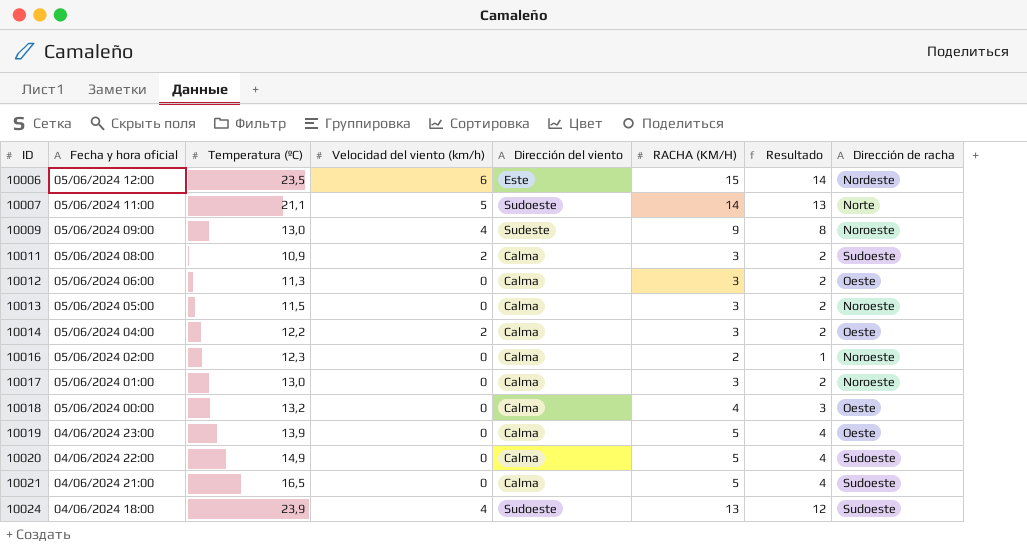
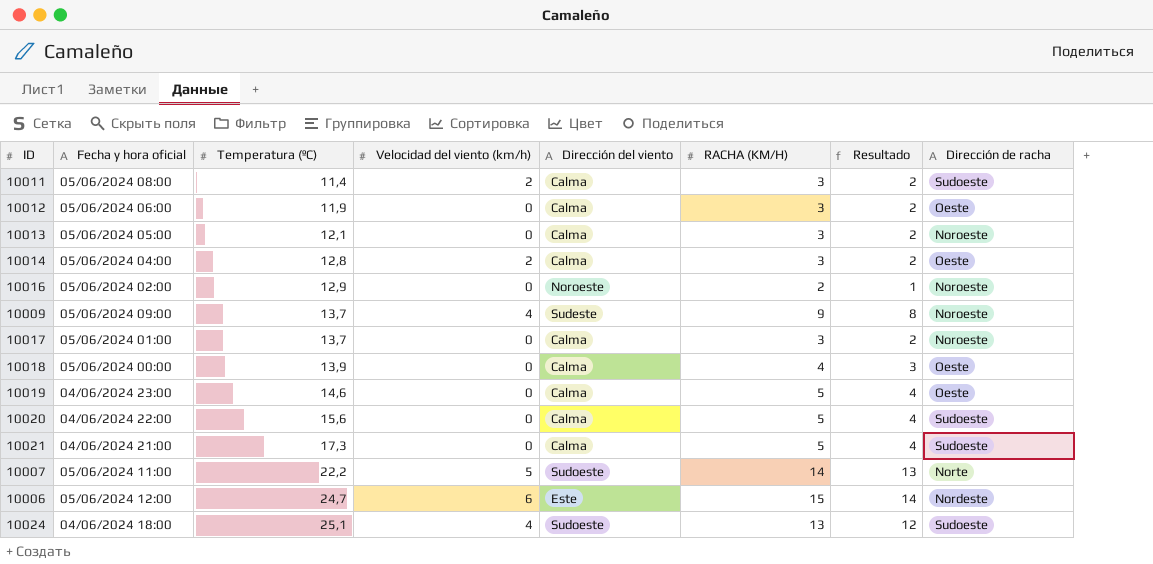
row order: ID ascending -> Temperatura (ºC) ascending
10011 | Temperatura (ºC): 10,9 -> 11,4
10012 | Temperatura (ºC): 11,3 -> 11,9
10013 | Temperatura (ºC): 11,5 -> 12,1
10014 | Temperatura (ºC): 12,2 -> 12,8
10016 | Temperatura (ºC): 12,3 -> 12,9
10016 | Dirección del viento: Calma -> Noroeste
10009 | Temperatura (ºC): 13,0 -> 13,7
10017 | Temperatura (ºC): 13,0 -> 13,7
10018 | Temperatura (ºC): 13,2 -> 13,9
10019 | Temperatura (ºC): 13,9 -> 14,6
10020 | Temperatura (ºC): 14,9 -> 15,6
10021 | Temperatura (ºC): 16,5 -> 17,3
10007 | Temperatura (ºC): 21,1 -> 22,2
10006 | Temperatura (ºC): 23,5 -> 24,7
10024 | Temperatura (ºC): 23,9 -> 25,1

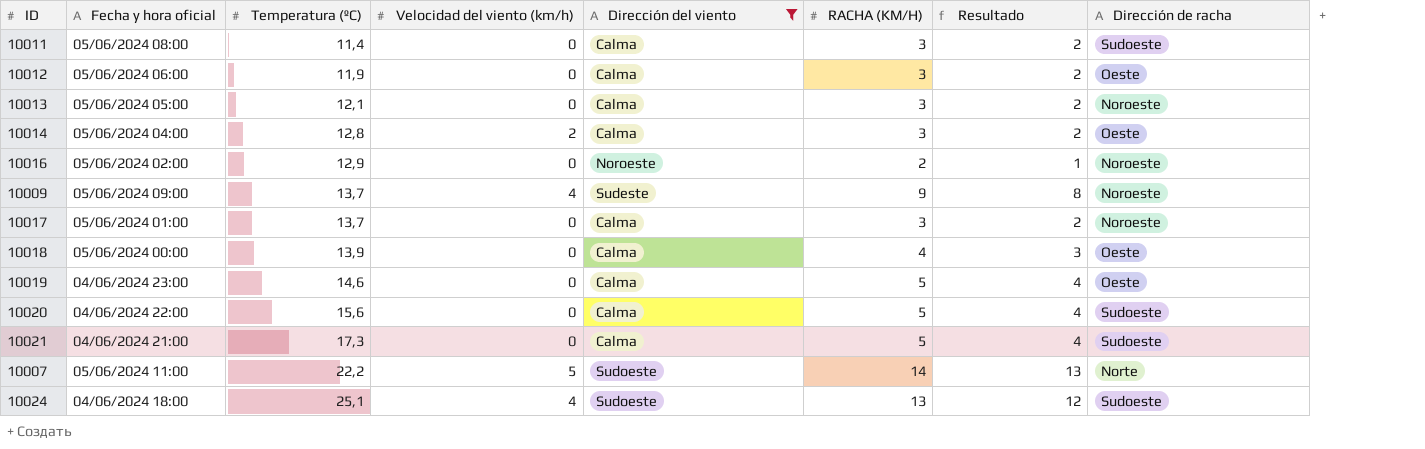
filter: none -> Dirección del viento != Este
10011 | Velocidad del viento (km/h): 2 -> 0

